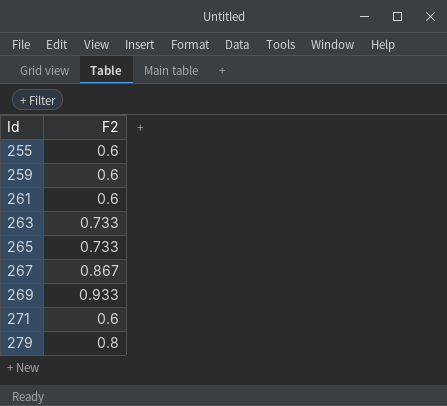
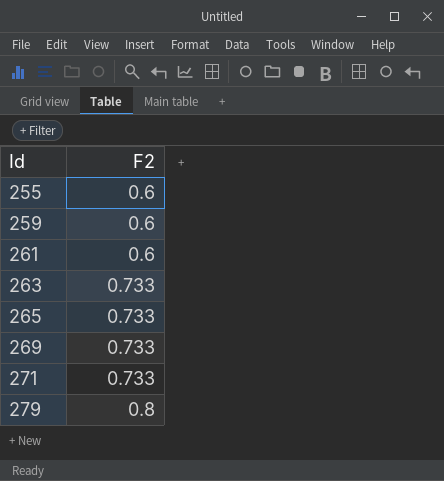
row 267: 0.867 -> none
269 | F2: 0.933 -> 0.733
271 | F2: 0.6 -> 0.733

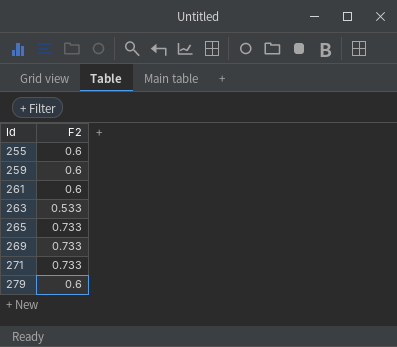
263 | F2: 0.733 -> 0.533
279 | F2: 0.8 -> 0.6

